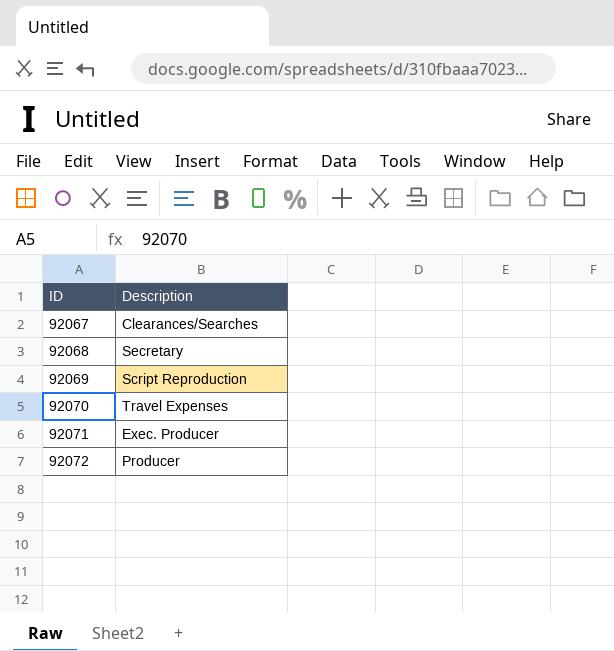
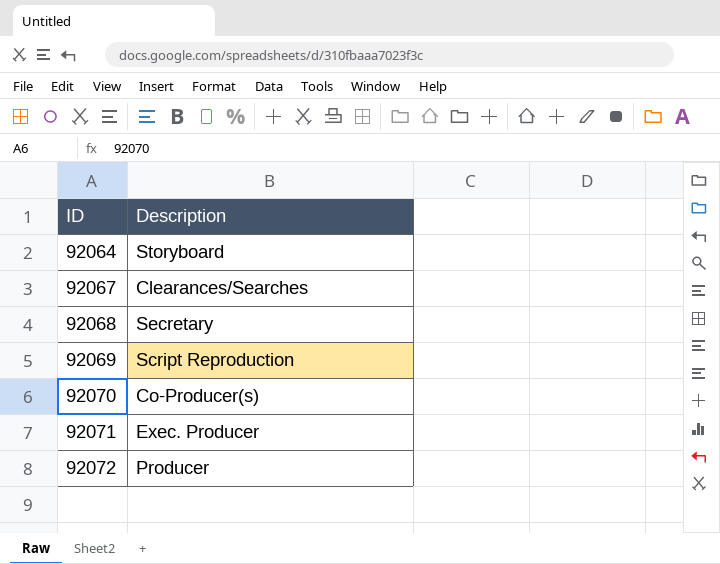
row 92064: none -> Storyboard
92070 | Description: Travel Expenses -> Co-Producer(s)

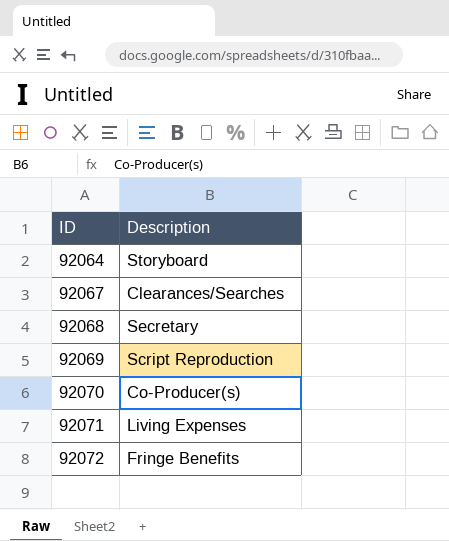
92071 | Description: Exec. Producer -> Living Expenses
92072 | Description: Producer -> Fringe Benefits

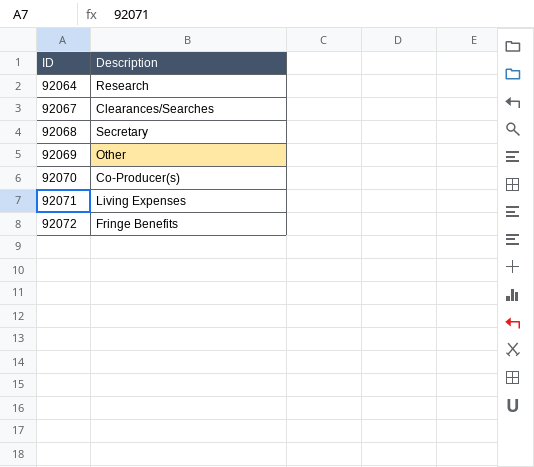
92064 | Description: Storyboard -> Research
92069 | Description: Script Reproduction -> Other

